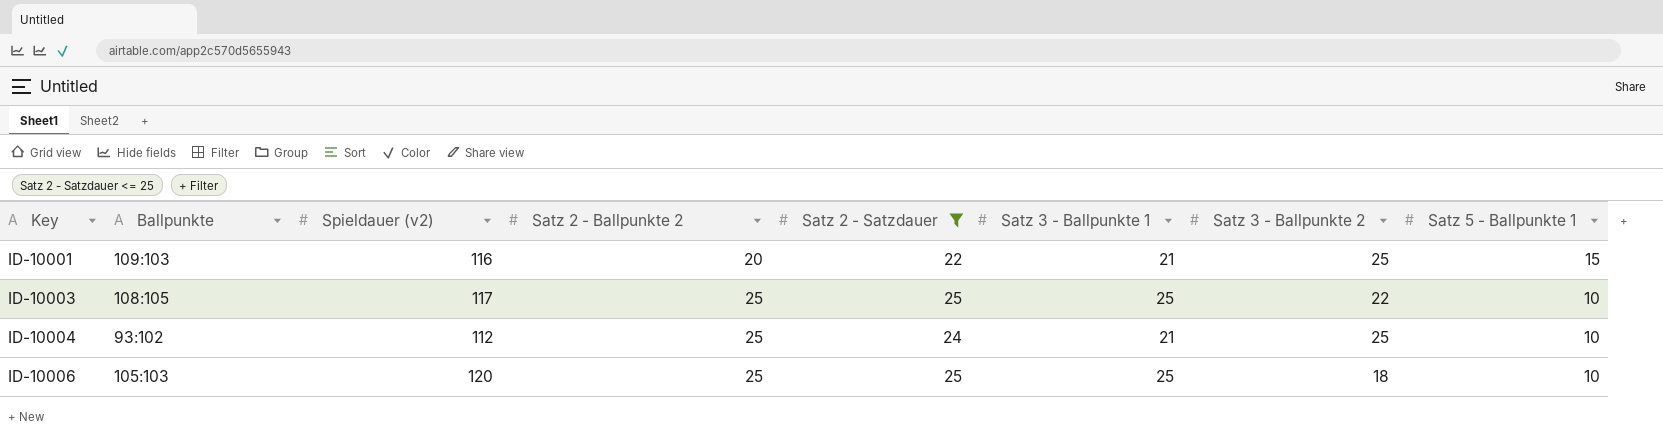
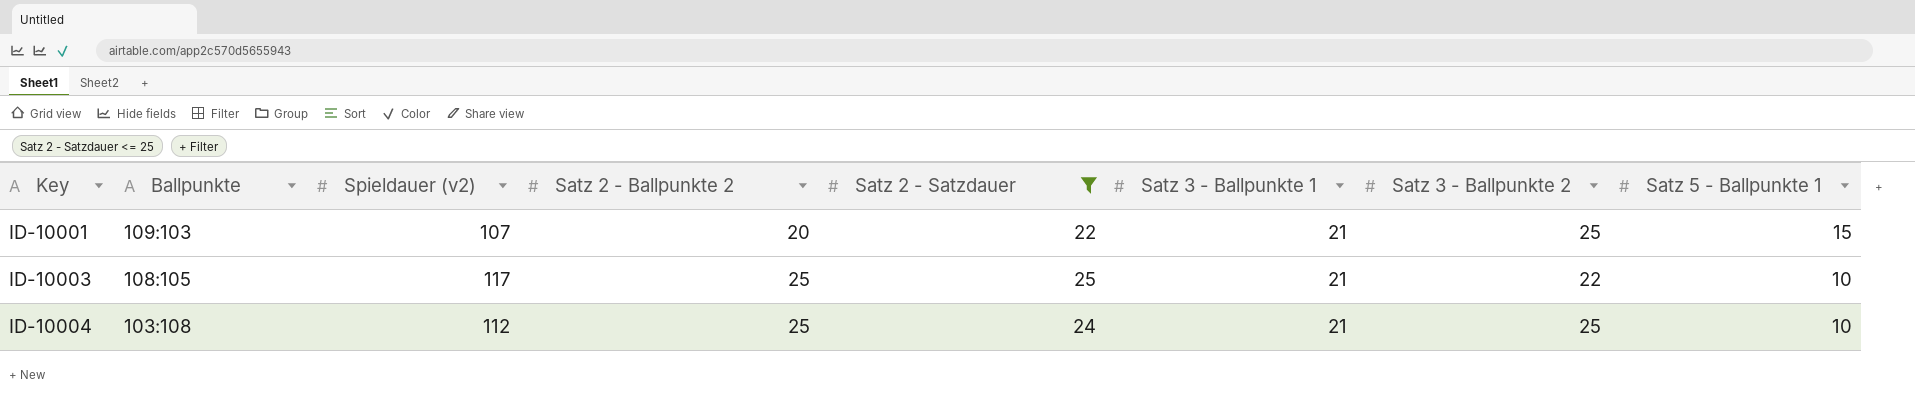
row ID-10006: 105:103 | 120 | 25 | 25 | 25 | 18 | 10 -> none
ID-10001 | Spieldauer (v2): 116 -> 107
ID-10003 | Satz 3 - Ballpunkte 1: 25 -> 21
ID-10004 | Ballpunkte: 93:102 -> 103:108

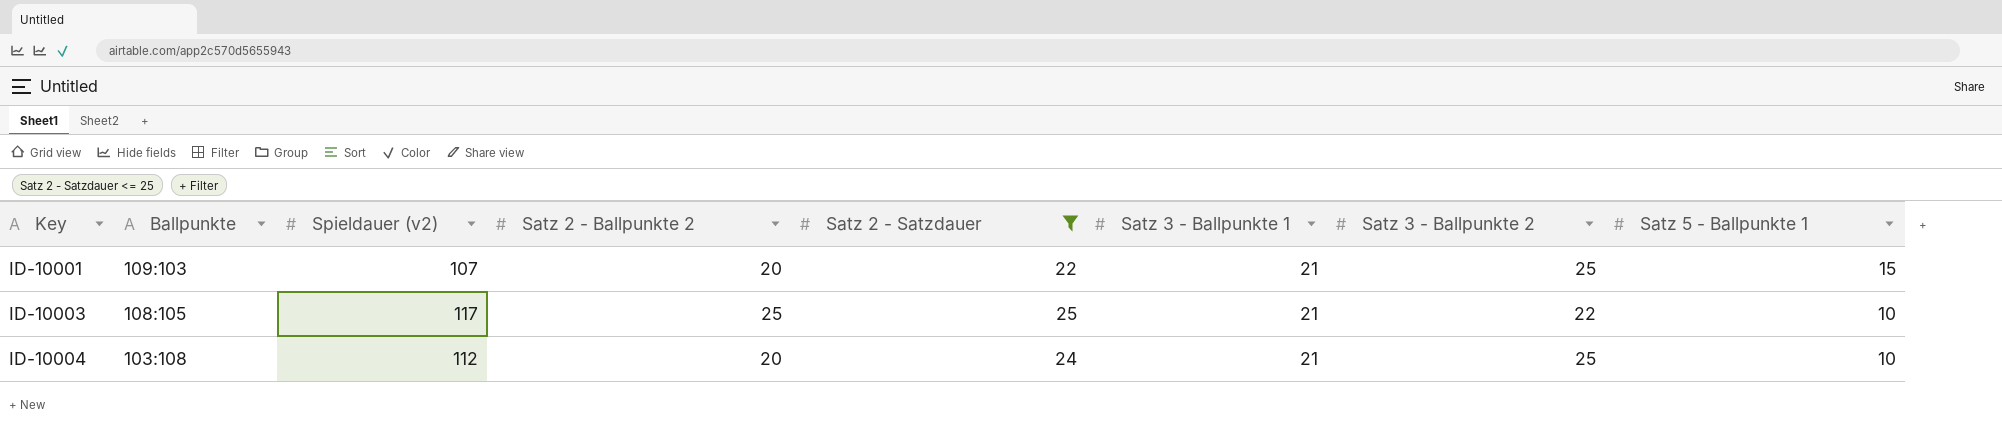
ID-10004 | Satz 2 - Ballpunkte 2: 25 -> 20

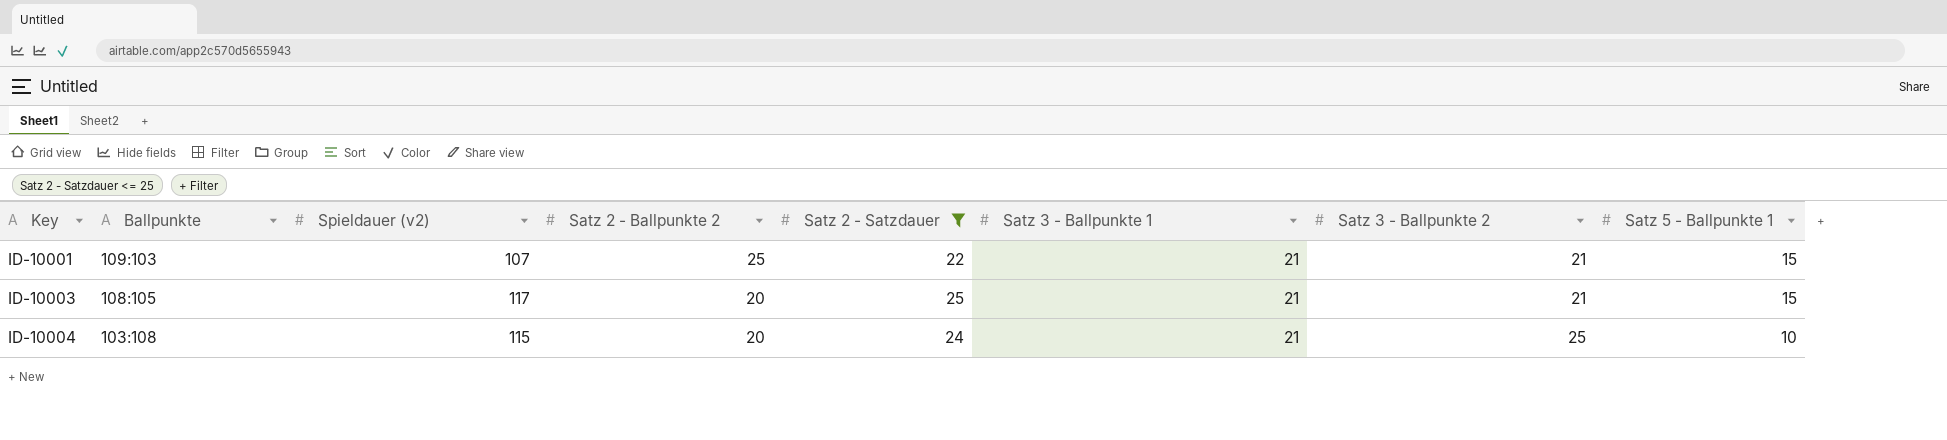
ID-10001 | Satz 2 - Ballpunkte 2: 20 -> 25
ID-10001 | Satz 3 - Ballpunkte 2: 25 -> 21
ID-10003 | Satz 2 - Ballpunkte 2: 25 -> 20
ID-10003 | Satz 3 - Ballpunkte 2: 22 -> 21
ID-10003 | Satz 5 - Ballpunkte 1: 10 -> 15
ID-10004 | Spieldauer (v2): 112 -> 115

